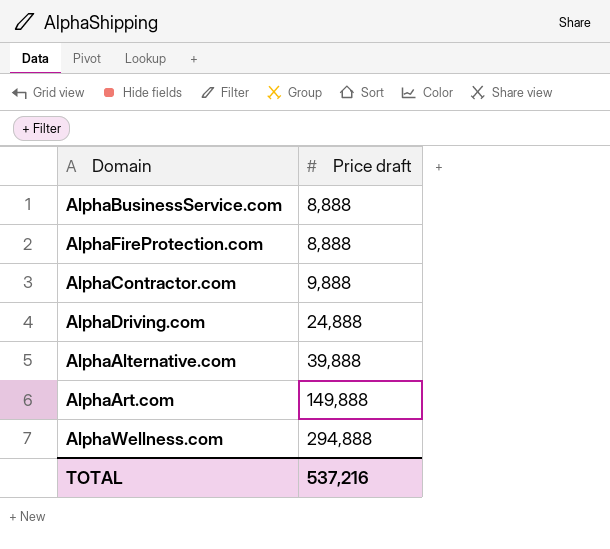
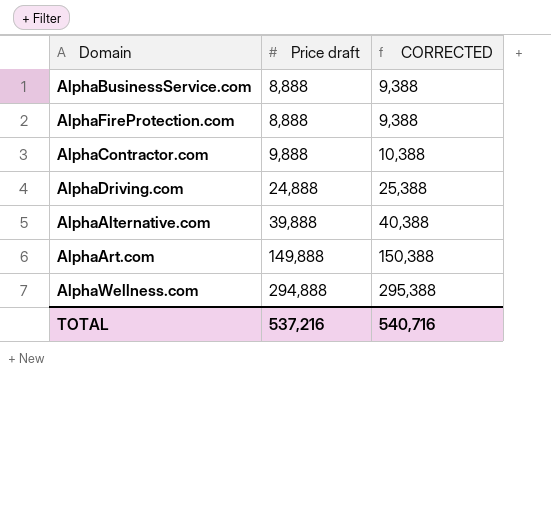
column CORRECTED | formula: none -> [Price draft] + 500

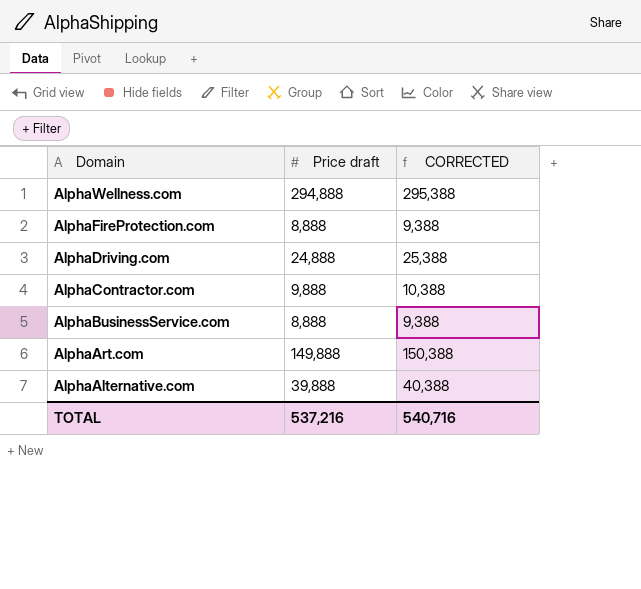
row order: Price draft ascending -> Domain descending

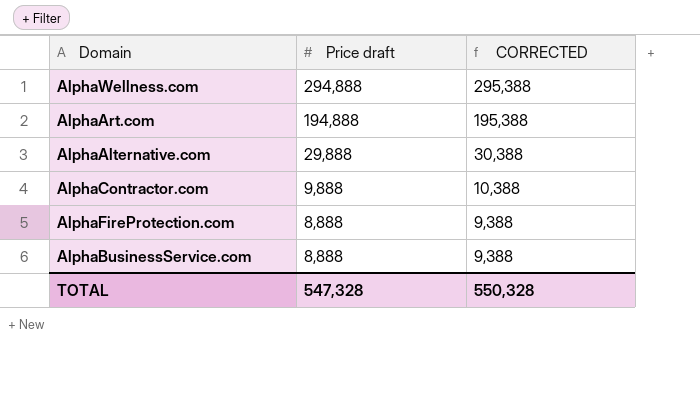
row order: Domain descending -> Price draft descending
row AlphaDriving.com: 24,888 | 25,388 -> none
AlphaArt.com | Price draft: 149,888 -> 194,888
AlphaArt.com | CORRECTED: 150,388 -> 195,388
AlphaAlternative.com | Price draft: 39,888 -> 29,888
AlphaAlternative.com | CORRECTED: 40,388 -> 30,388
TOTAL | Price draft: 537,216 -> 547,328
TOTAL | CORRECTED: 540,716 -> 550,328

